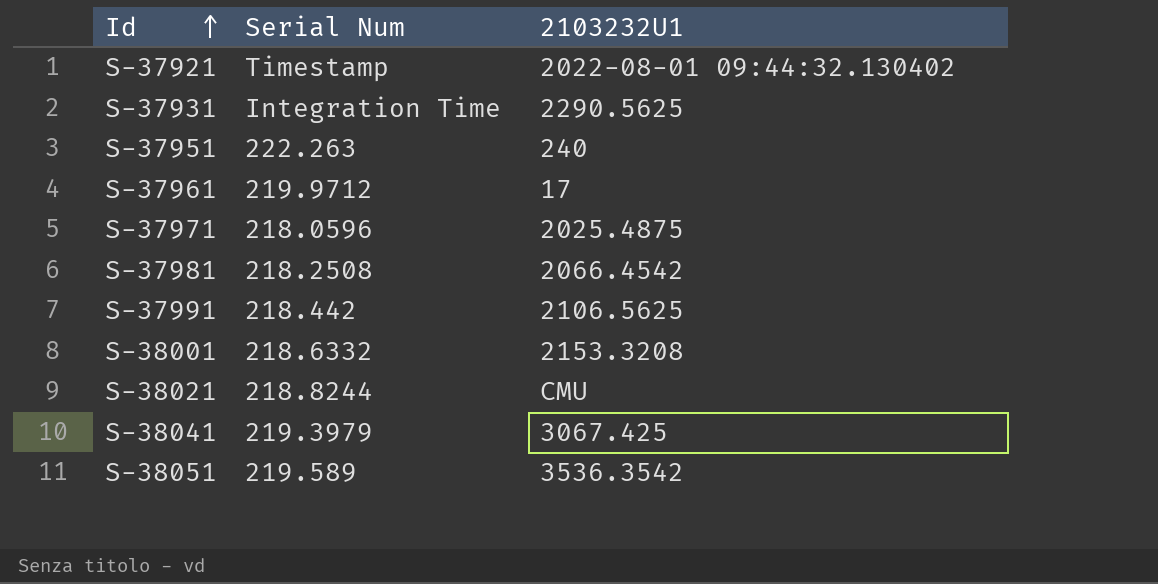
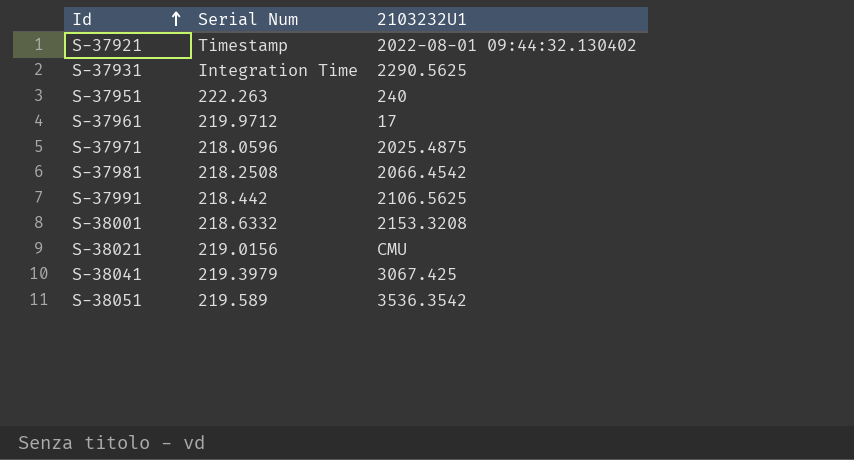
S-38021 | Serial Num: 218.8244 -> 219.0156

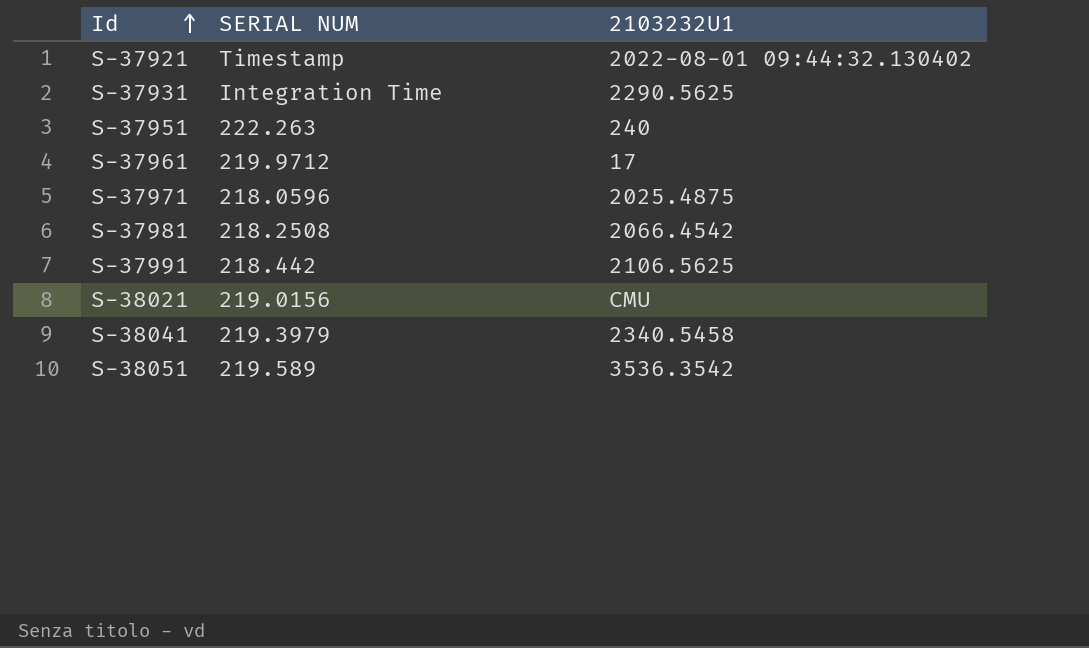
column name: Serial Num -> SERIAL NUM
row S-38001: 218.6332 | 2153.3208 -> none
S-38041 | 2103232U1: 3067.425 -> 2340.5458

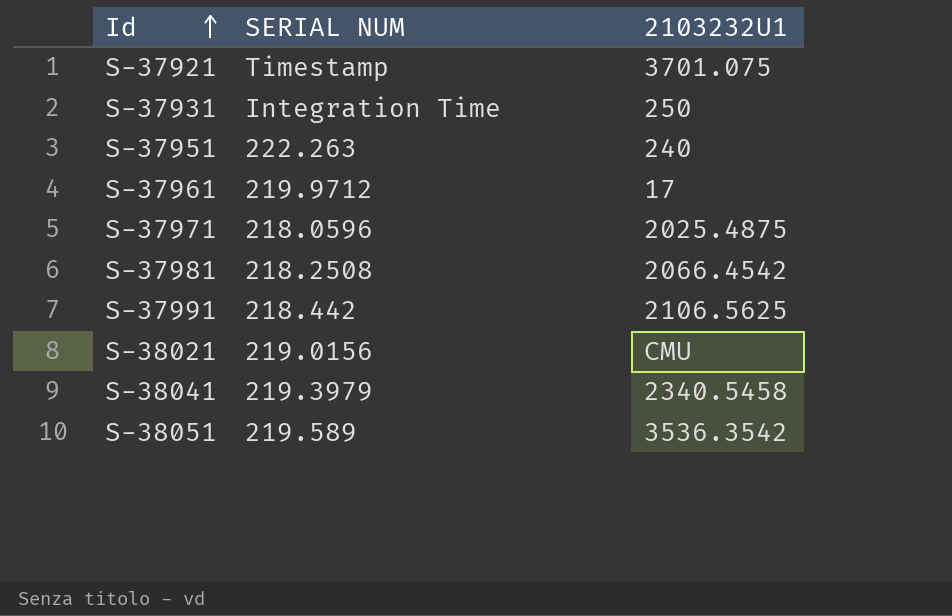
S-37921 | 2103232U1: 2022-08-01 09:44:32.130402 -> 3701.075
S-37931 | 2103232U1: 2290.5625 -> 250

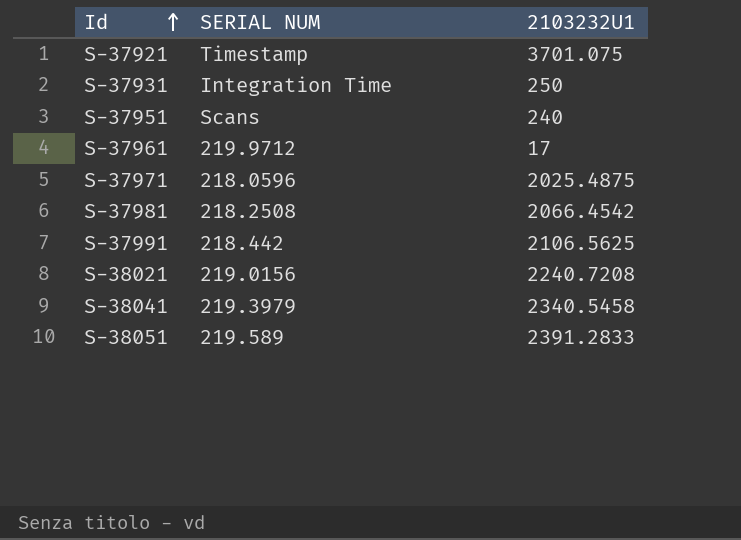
S-37951 | SERIAL NUM: 222.263 -> Scans
S-38021 | 2103232U1: CMU -> 2240.7208
S-38051 | 2103232U1: 3536.3542 -> 2391.2833

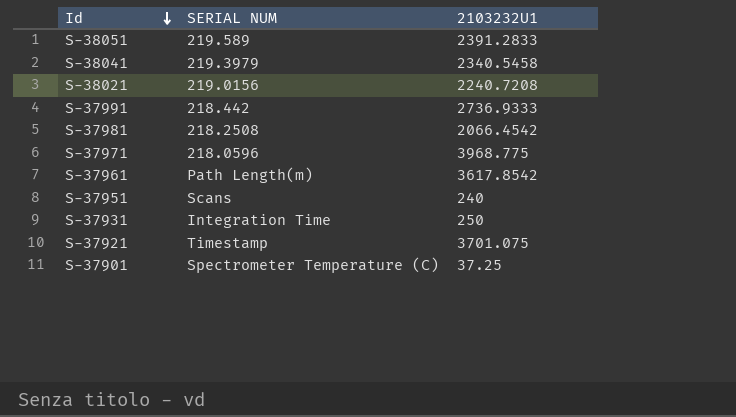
row order: Id ascending -> Id descending
S-37991 | 2103232U1: 2106.5625 -> 2736.9333
S-37971 | 2103232U1: 2025.4875 -> 3968.775
S-37961 | SERIAL NUM: 219.9712 -> Path Length(m)
S-37961 | 2103232U1: 17 -> 3617.8542
row S-37901: none -> Spectrometer Temperature (C) | 37.25

